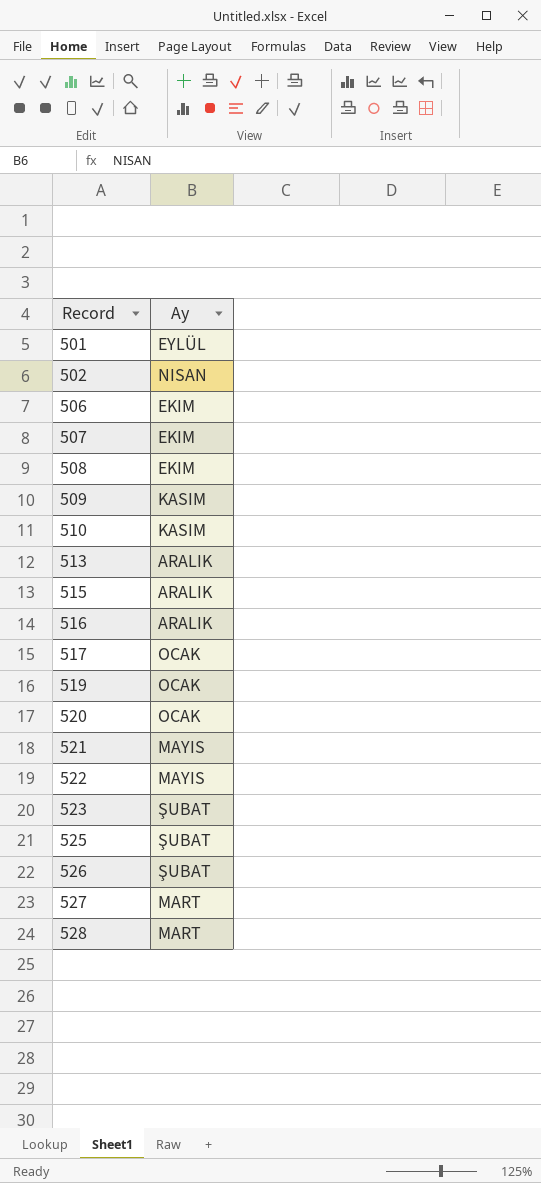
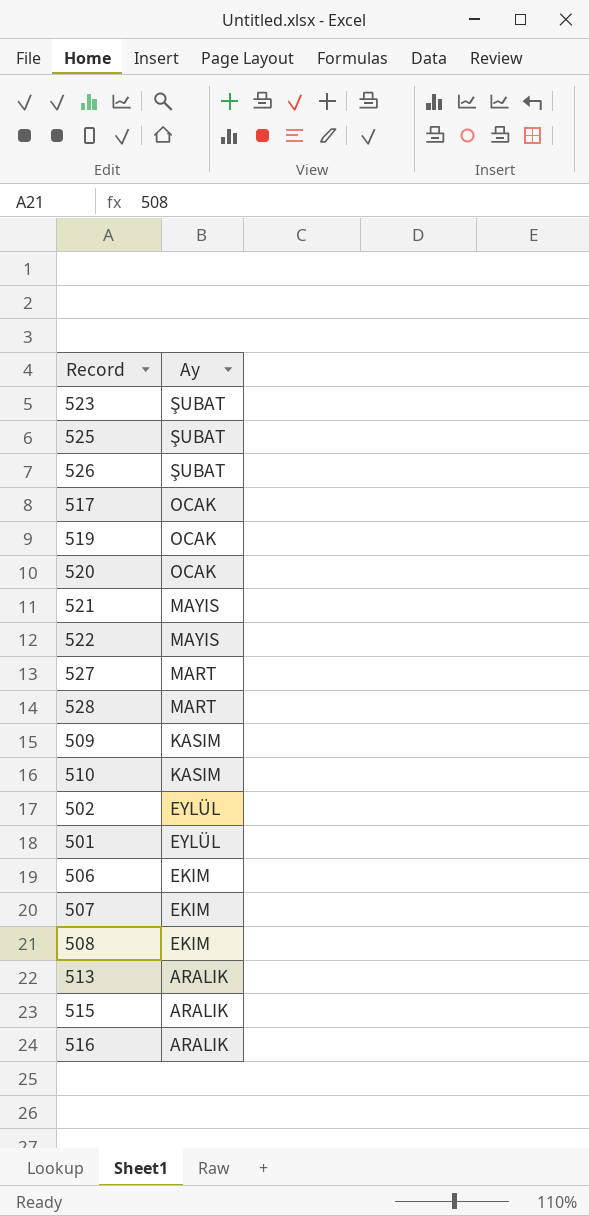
row order: Record ascending -> Ay descending
502 | Ay: NISAN -> EYLÜL

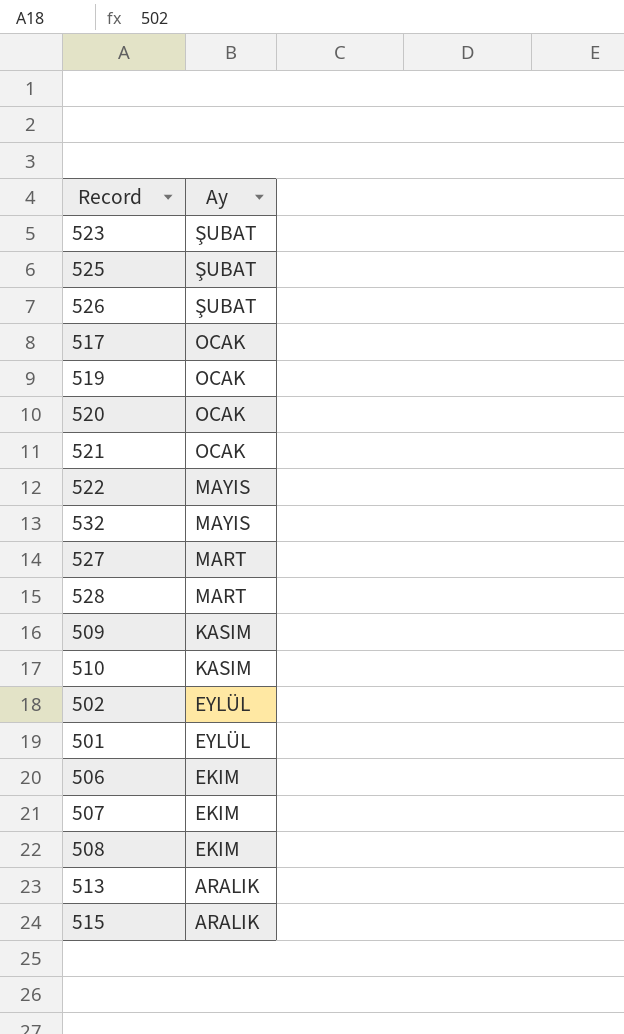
row 516: ARALIK -> none
521 | Ay: MAYIS -> OCAK
row 532: none -> MAYIS

